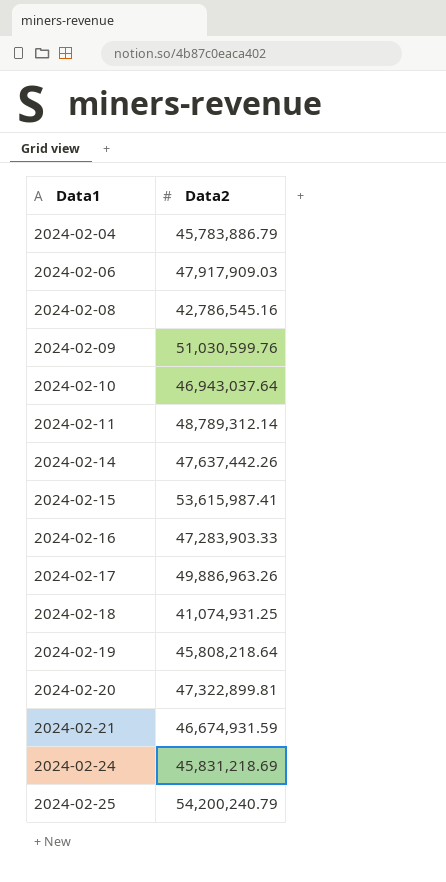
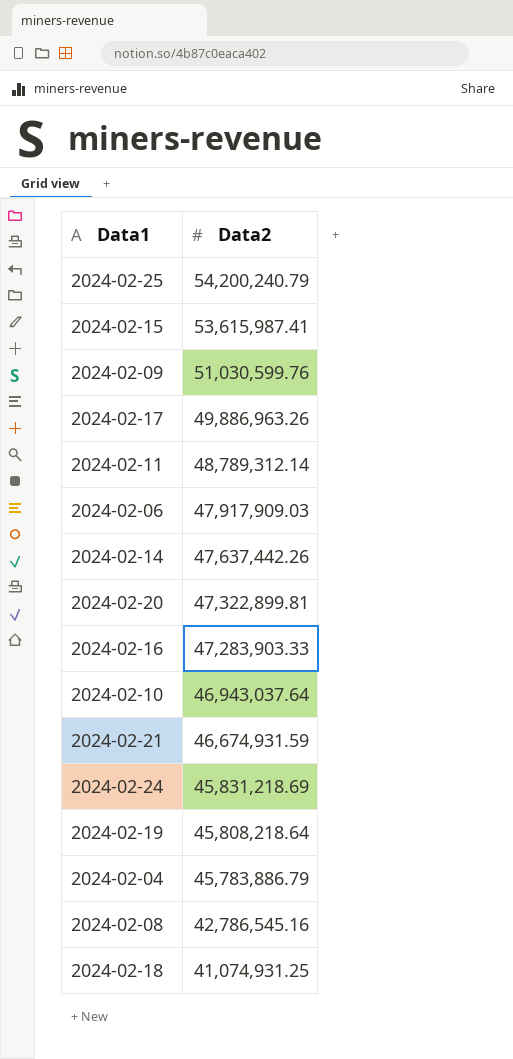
row order: Data1 ascending -> Data2 descending

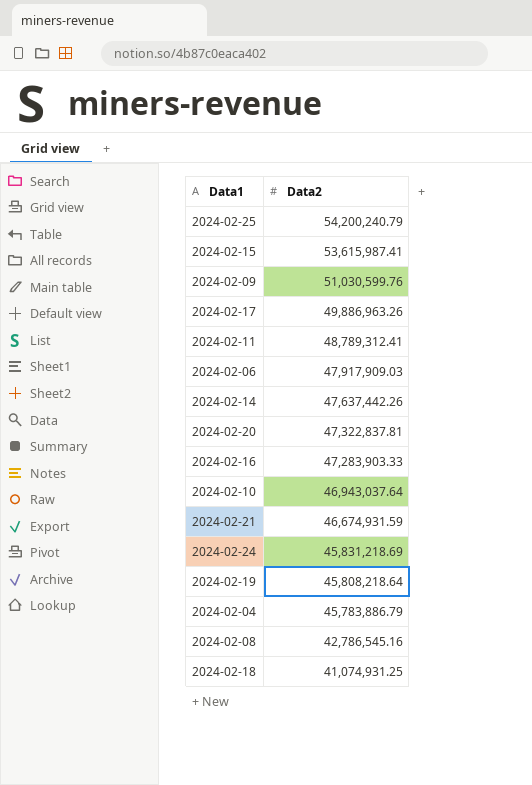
2024-02-11 | Data2: 48,789,312.14 -> 48,789,312.41
2024-02-20 | Data2: 47,322,899.81 -> 47,322,837.81

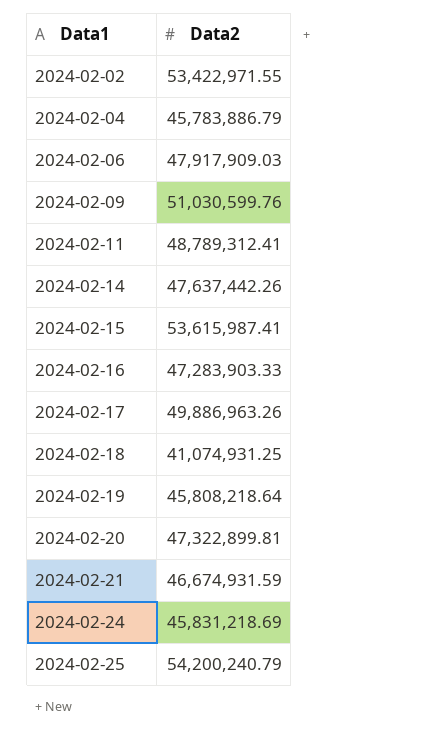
row order: Data2 descending -> Data1 ascending
row 2024-02-10: 46,943,037.64 -> none
row 2024-02-08: 42,786,545.16 -> none
row 2024-02-02: none -> 53,422,971.55
2024-02-20 | Data2: 47,322,837.81 -> 47,322,899.81

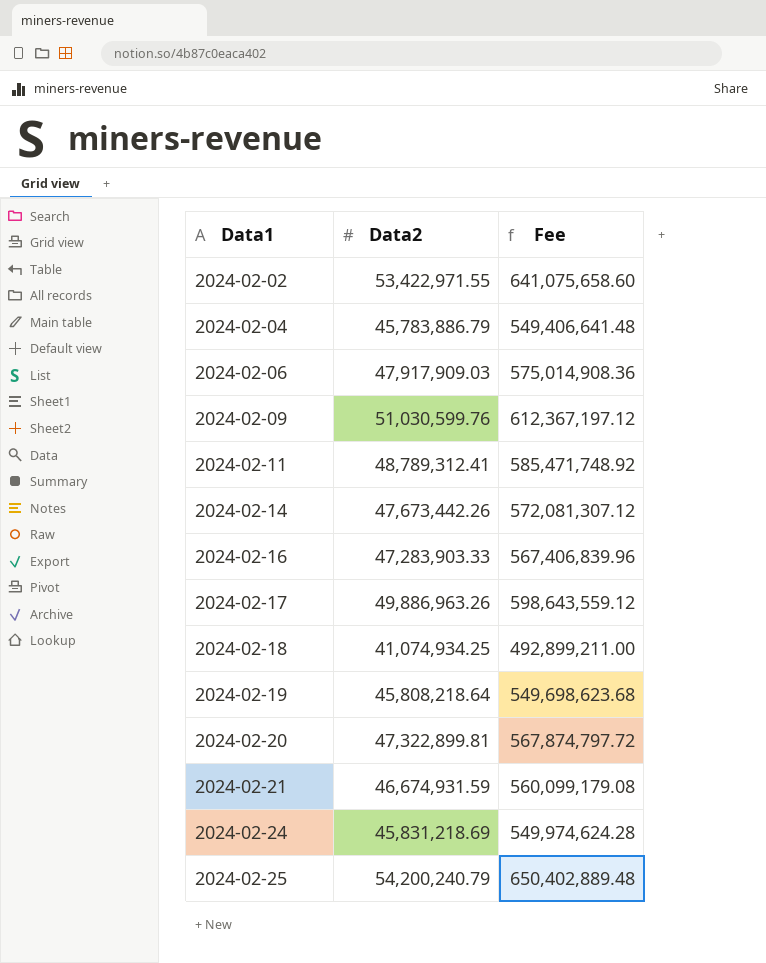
column Fee | formula: none -> [Data2] * 12
row 2024-02-15: 53,615,987.41 -> none
2024-02-14 | Data2: 47,637,442.26 -> 47,673,442.26
2024-02-18 | Data2: 41,074,931.25 -> 41,074,934.25

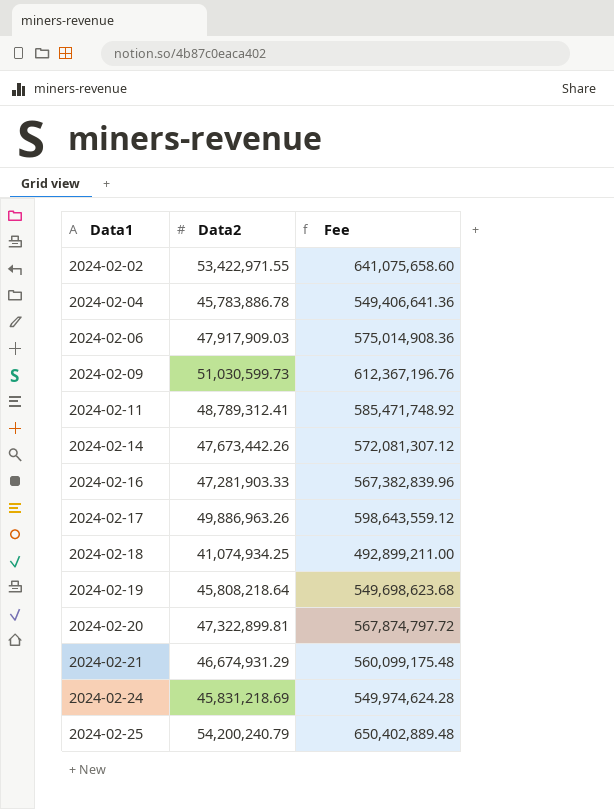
2024-02-04 | Data2: 45,783,886.79 -> 45,783,886.78
2024-02-04 | Fee: 549,406,641.48 -> 549,406,641.36
2024-02-09 | Data2: 51,030,599.76 -> 51,030,599.73
2024-02-09 | Fee: 612,367,197.12 -> 612,367,196.76
2024-02-16 | Data2: 47,283,903.33 -> 47,281,903.33
2024-02-16 | Fee: 567,406,839.96 -> 567,382,839.96
2024-02-21 | Data2: 46,674,931.59 -> 46,674,931.29
2024-02-21 | Fee: 560,099,179.08 -> 560,099,175.48

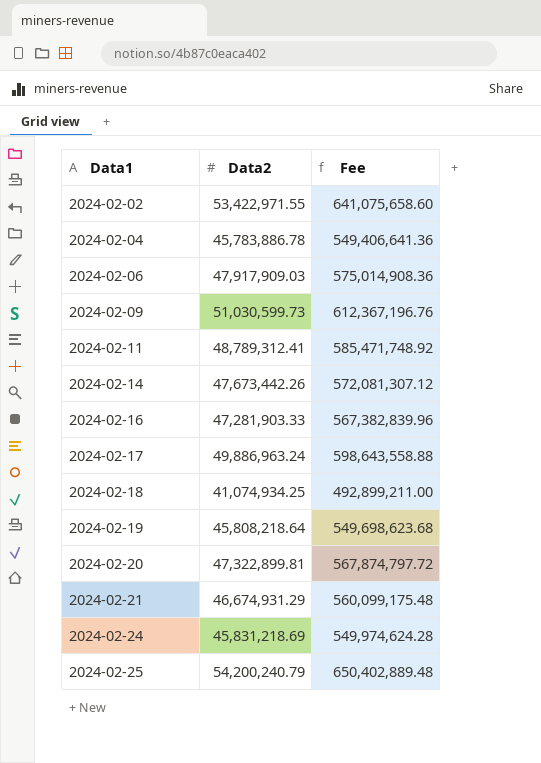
2024-02-17 | Data2: 49,886,963.26 -> 49,886,963.24
2024-02-17 | Fee: 598,643,559.12 -> 598,643,558.88

